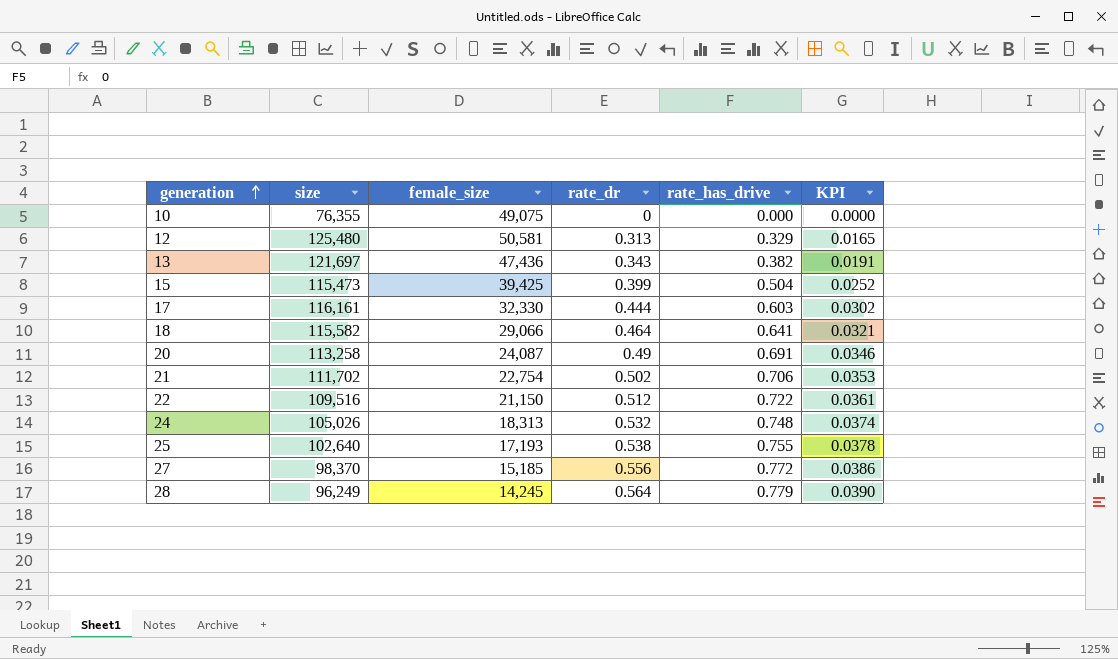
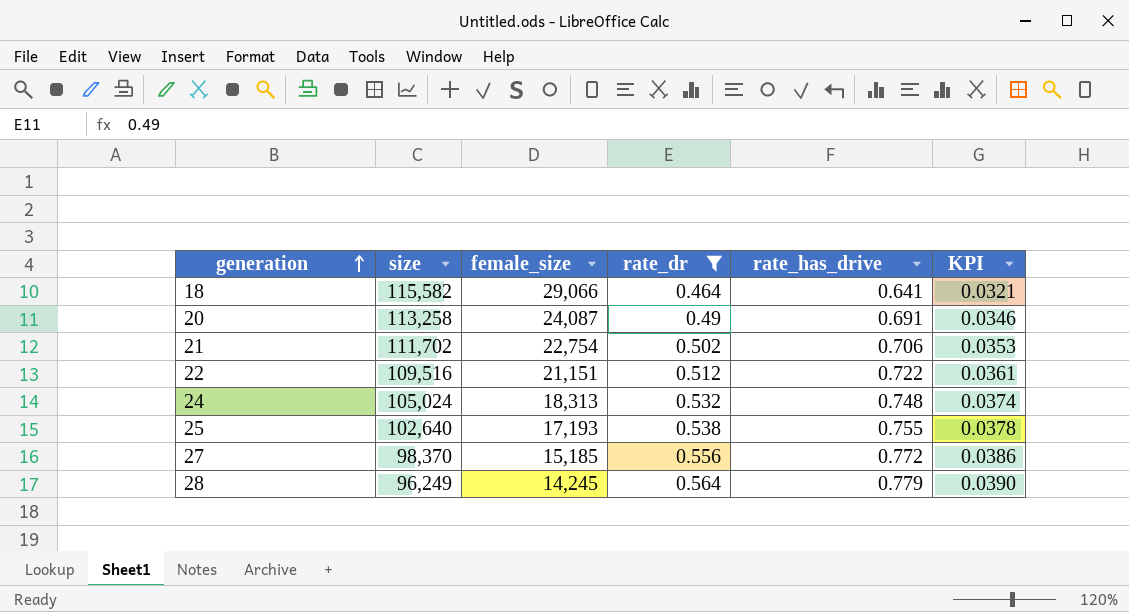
filter: none -> rate_dr >= 0.464
22 | female_size: 21,150 -> 21,151
24 | size: 105,026 -> 105,024

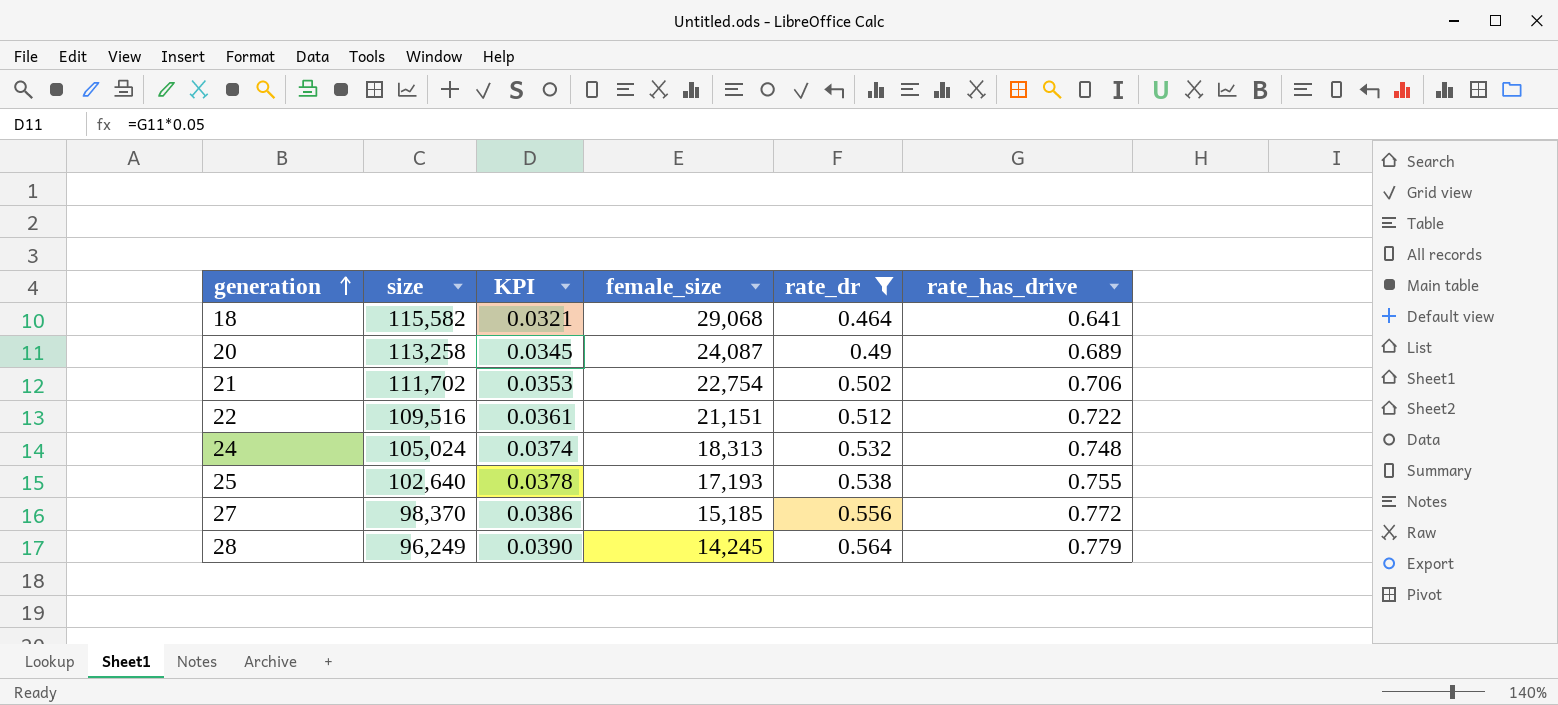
column KPI | position: 6 -> 3
18 | female_size: 29,066 -> 29,068
20 | KPI: 0.0346 -> 0.0345
20 | rate_has_drive: 0.691 -> 0.689

